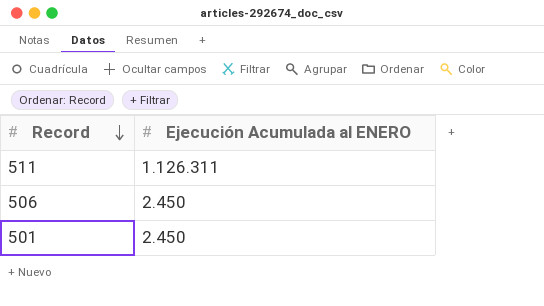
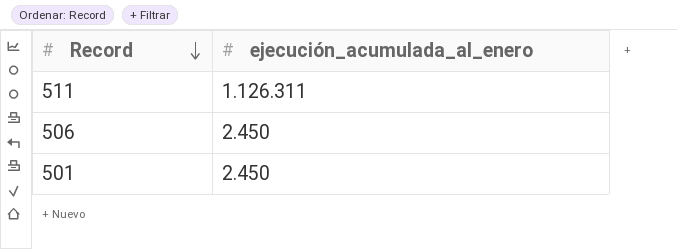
column name: Ejecución Acumulada al ENERO -> ejecución_acumulada_al_enero

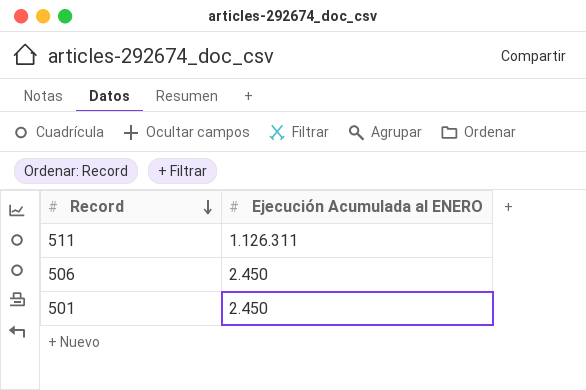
column name: ejecución_acumulada_al_enero -> Ejecución Acumulada al ENERO

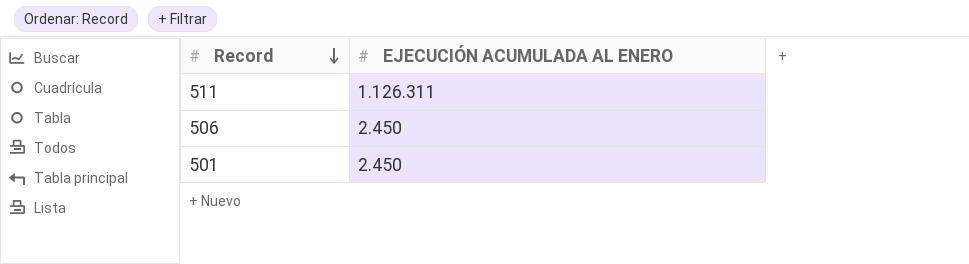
column name: Ejecución Acumulada al ENERO -> EJECUCIÓN ACUMULADA AL ENERO

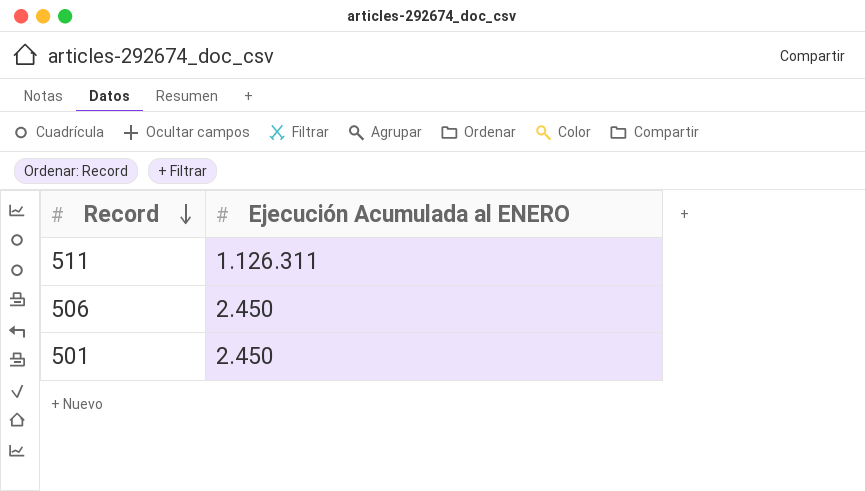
column name: EJECUCIÓN ACUMULADA AL ENERO -> Ejecución Acumulada al ENERO

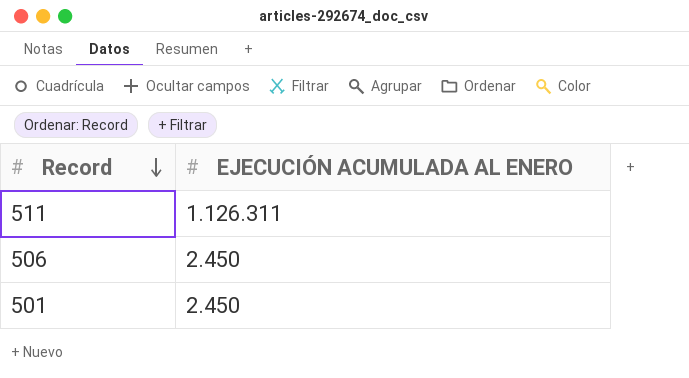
column name: Ejecución Acumulada al ENERO -> EJECUCIÓN ACUMULADA AL ENERO

